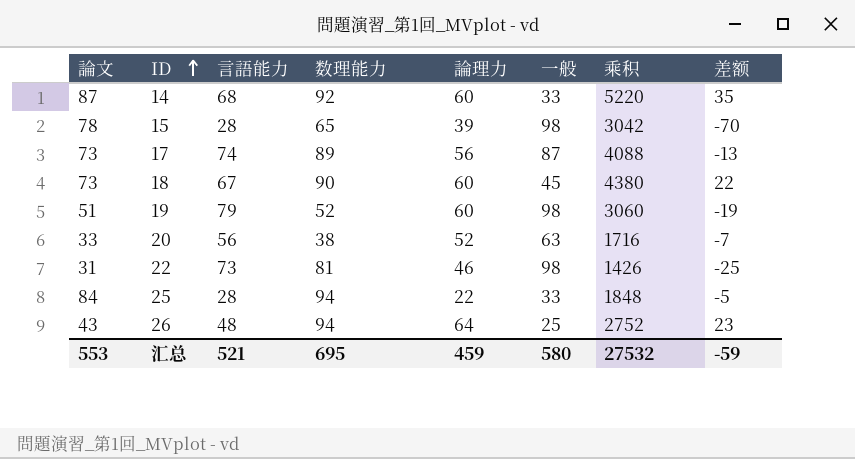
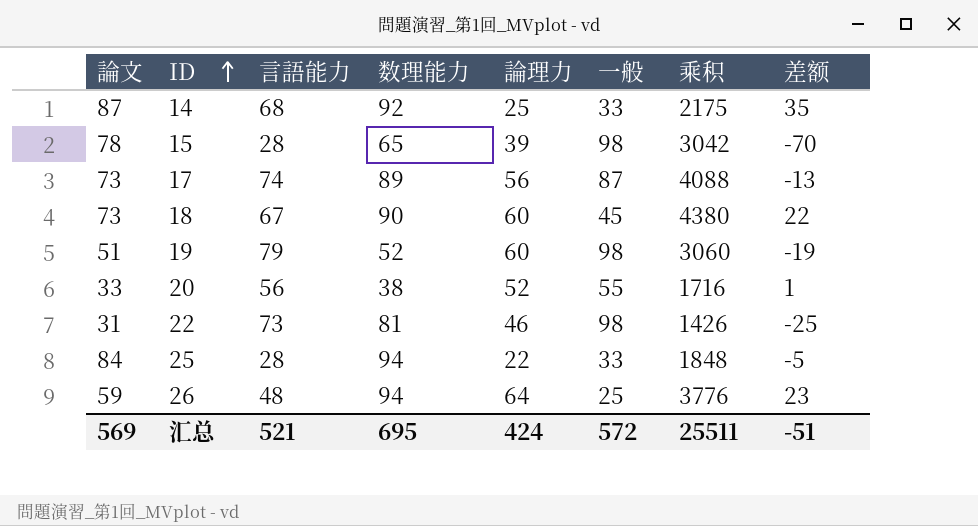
14 | 論理力: 60 -> 25
14 | 乘积: 5220 -> 2175
20 | 一般: 63 -> 55
20 | 差额: -7 -> 1
26 | 論文: 43 -> 59
26 | 乘积: 2752 -> 3776
汇总 | 論文: 553 -> 569
汇总 | 論理力: 459 -> 424
汇总 | 一般: 580 -> 572
汇总 | 乘积: 27532 -> 25511
汇总 | 差额: -59 -> -51

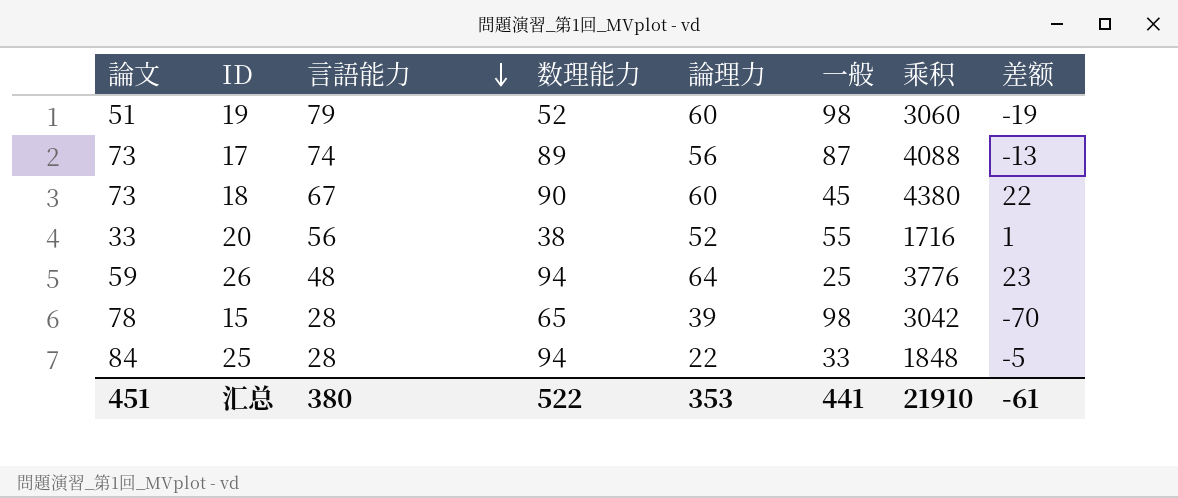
row order: ID ascending -> 言語能力 descending
row 14: 87 | 68 | 92 | 25 | 33 | 2175 | 35 -> none
row 22: 31 | 73 | 81 | 46 | 98 | 1426 | -25 -> none
汇总 | 論文: 569 -> 451
汇总 | 言語能力: 521 -> 380
汇总 | 数理能力: 695 -> 522
汇总 | 論理力: 424 -> 353
汇总 | 一般: 572 -> 441
汇总 | 乘积: 25511 -> 21910
汇总 | 差额: -51 -> -61

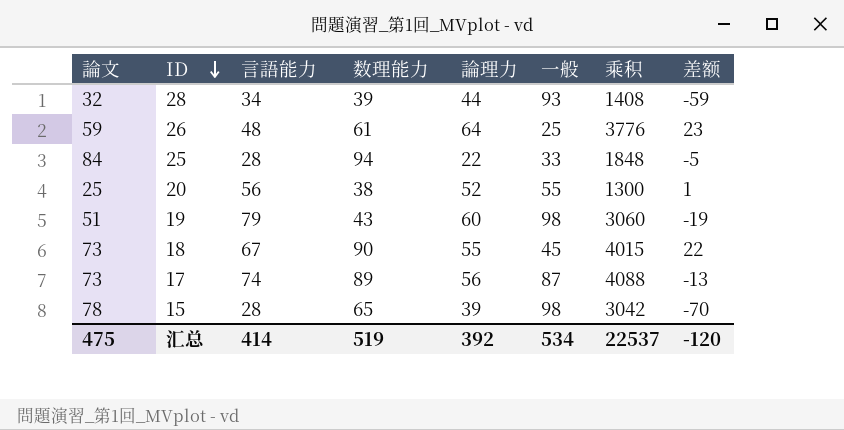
row order: 言語能力 descending -> ID descending
row 28: none -> 32 | 34 | 39 | 44 | 93 | 1408 | -59
26 | 数理能力: 94 -> 61
20 | 論文: 33 -> 25
20 | 乘积: 1716 -> 1300
19 | 数理能力: 52 -> 43
18 | 論理力: 60 -> 55
18 | 乘积: 4380 -> 4015
汇总 | 論文: 451 -> 475
汇总 | 言語能力: 380 -> 414
汇总 | 数理能力: 522 -> 519
汇总 | 論理力: 353 -> 392
汇总 | 一般: 441 -> 534
汇总 | 乘积: 21910 -> 22537
汇总 | 差额: -61 -> -120

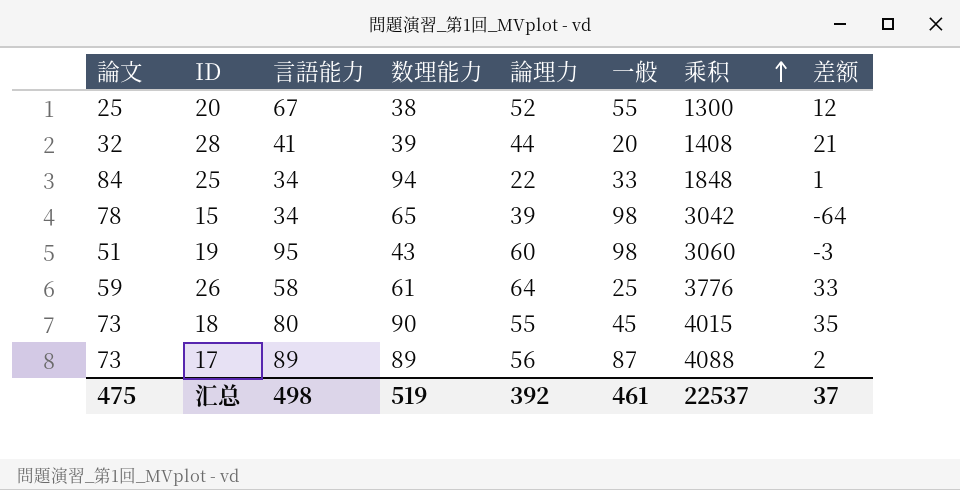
row order: ID descending -> 乘积 ascending
20 | 言語能力: 56 -> 67
20 | 差额: 1 -> 12
28 | 言語能力: 34 -> 41
28 | 一般: 93 -> 20
28 | 差额: -59 -> 21
25 | 言語能力: 28 -> 34
25 | 差额: -5 -> 1
15 | 言語能力: 28 -> 34
15 | 差额: -70 -> -64
19 | 言語能力: 79 -> 95
19 | 差额: -19 -> -3
26 | 言語能力: 48 -> 58
26 | 差额: 23 -> 33
18 | 言語能力: 67 -> 80
18 | 差额: 22 -> 35
17 | 言語能力: 74 -> 89
17 | 差额: -13 -> 2
汇总 | 言語能力: 414 -> 498
汇总 | 一般: 534 -> 461
汇总 | 差额: -120 -> 37

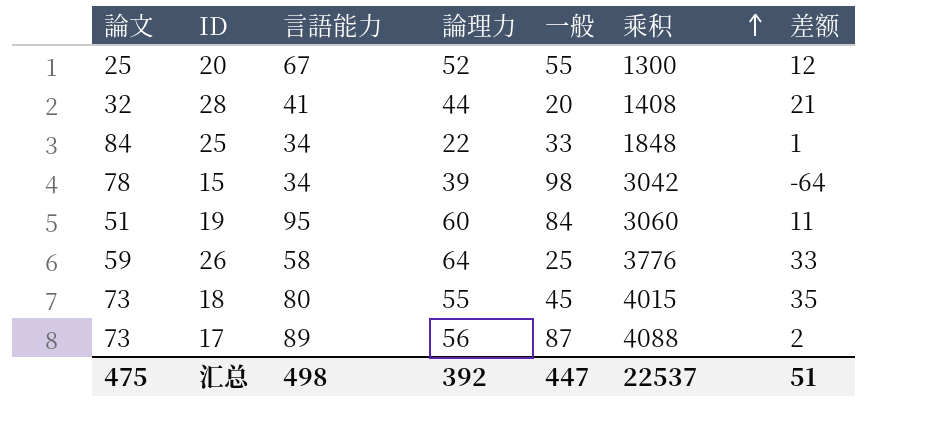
column 数理能力 | position: 4 -> none
19 | 一般: 98 -> 84
19 | 差额: -3 -> 11
汇总 | 一般: 461 -> 447
汇总 | 差额: 37 -> 51

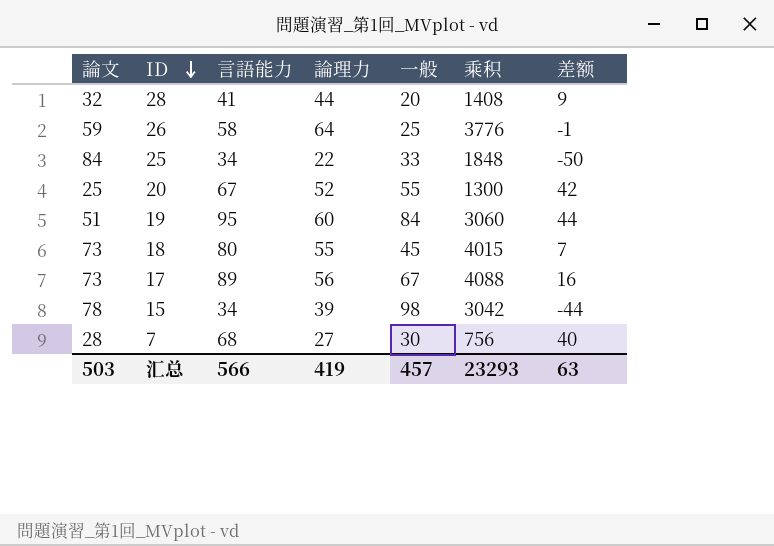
row order: 乘积 ascending -> ID descending
column 差额 | formula: [言語能力] - [一般] -> [言語能力] - [論文]
17 | 一般: 87 -> 67
row 7: none -> 28 | 68 | 27 | 30 | 756 | 40
汇总 | 論文: 475 -> 503
汇总 | 言語能力: 498 -> 566
汇总 | 論理力: 392 -> 419
汇总 | 一般: 447 -> 457
汇总 | 乘积: 22537 -> 23293
汇总 | 差额: 51 -> 63

